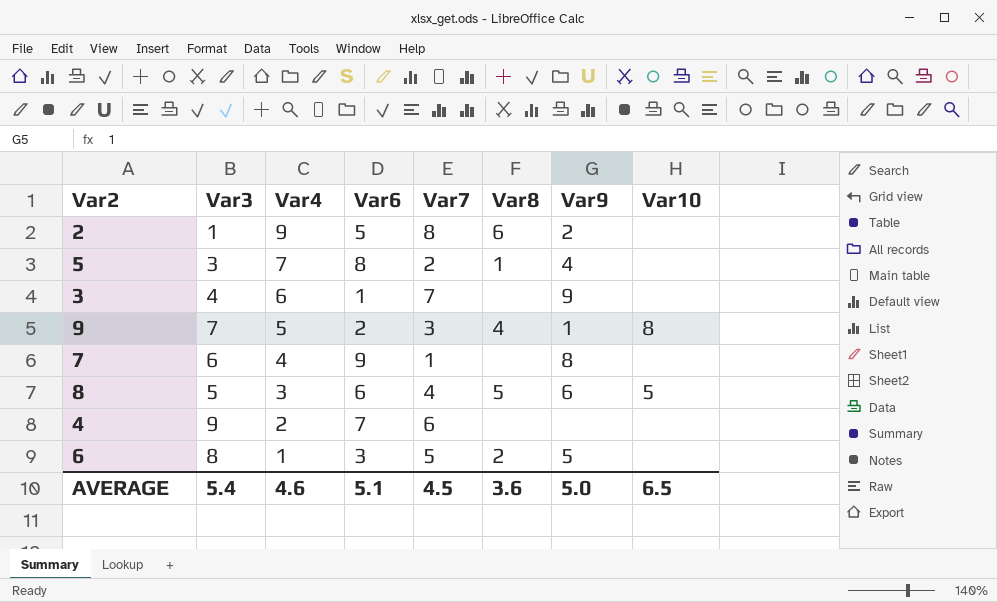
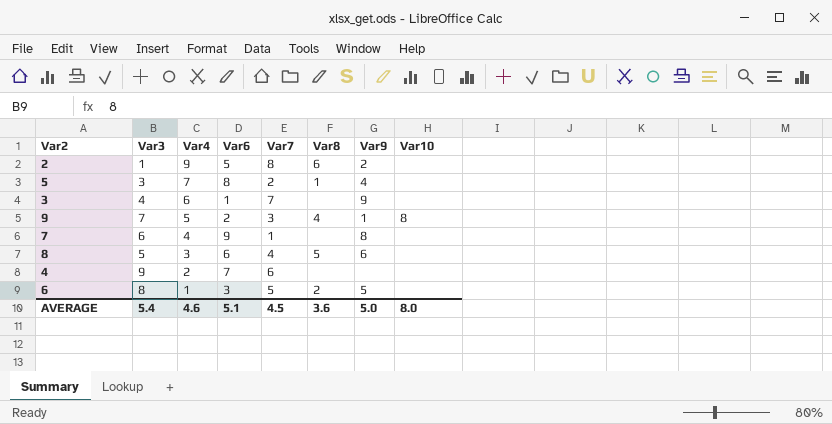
8 | Var10: 5 -> none
AVERAGE | Var10: 6.5 -> 8.0

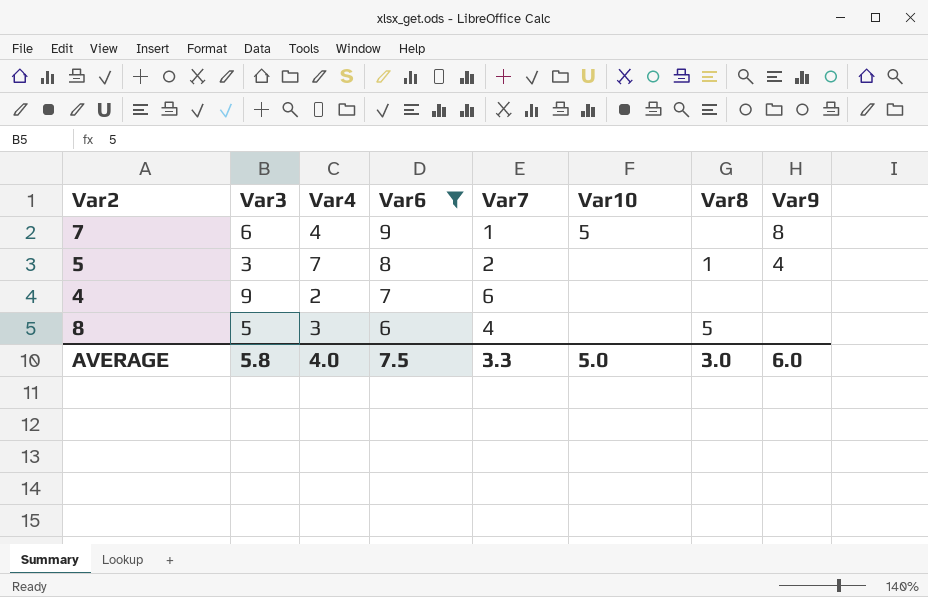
filter: none -> Var6 >= 6
row order: Var4 descending -> Var6 descending
column Var10 | position: 8 -> 6
7 | Var10: none -> 5
8 | Var9: 6 -> none
AVERAGE | Var3: 5.4 -> 5.8
AVERAGE | Var4: 4.6 -> 4.0
AVERAGE | Var6: 5.1 -> 7.5
AVERAGE | Var7: 4.5 -> 3.3
AVERAGE | Var10: 8.0 -> 5.0
AVERAGE | Var8: 3.6 -> 3.0
AVERAGE | Var9: 5.0 -> 6.0

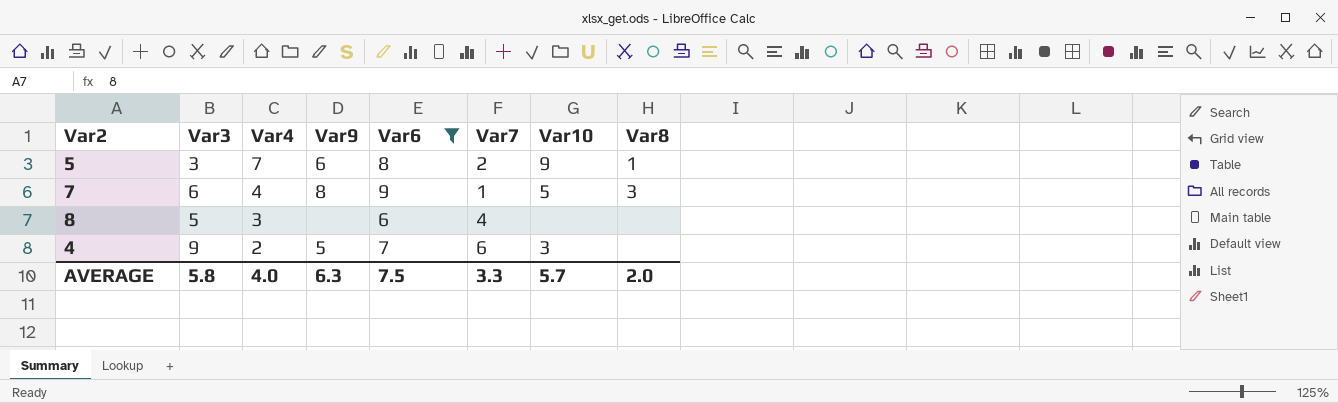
row order: Var6 descending -> Var4 descending
column Var9 | position: 8 -> 4
5 | Var9: 4 -> 6
5 | Var10: none -> 9
7 | Var8: none -> 3
8 | Var8: 5 -> none
4 | Var9: none -> 5
4 | Var10: none -> 3
AVERAGE | Var9: 6.0 -> 6.3
AVERAGE | Var10: 5.0 -> 5.7
AVERAGE | Var8: 3.0 -> 2.0

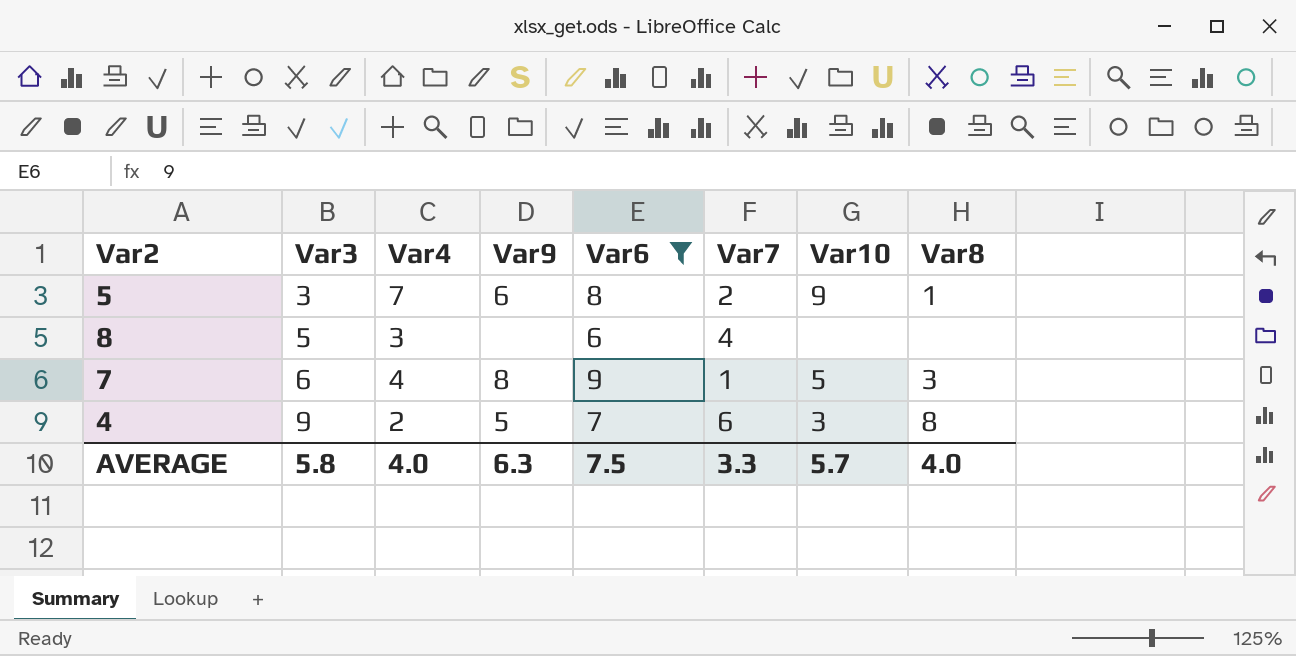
row order: Var4 descending -> Var3 ascending
4 | Var8: none -> 8
AVERAGE | Var8: 2.0 -> 4.0

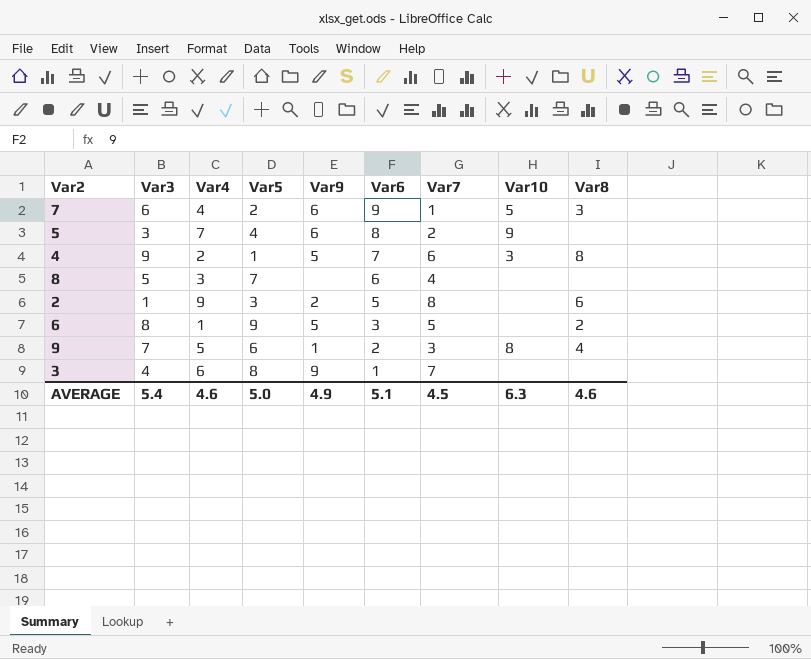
filter: Var6 >= 6 -> none
row order: Var3 ascending -> Var6 descending
column Var5 | position: none -> 4
7 | Var9: 8 -> 6
5 | Var8: 1 -> none
AVERAGE | Var3: 5.8 -> 5.4
AVERAGE | Var4: 4.0 -> 4.6
AVERAGE | Var9: 6.3 -> 4.9
AVERAGE | Var6: 7.5 -> 5.1
AVERAGE | Var7: 3.3 -> 4.5
AVERAGE | Var10: 5.7 -> 6.3
AVERAGE | Var8: 4.0 -> 4.6

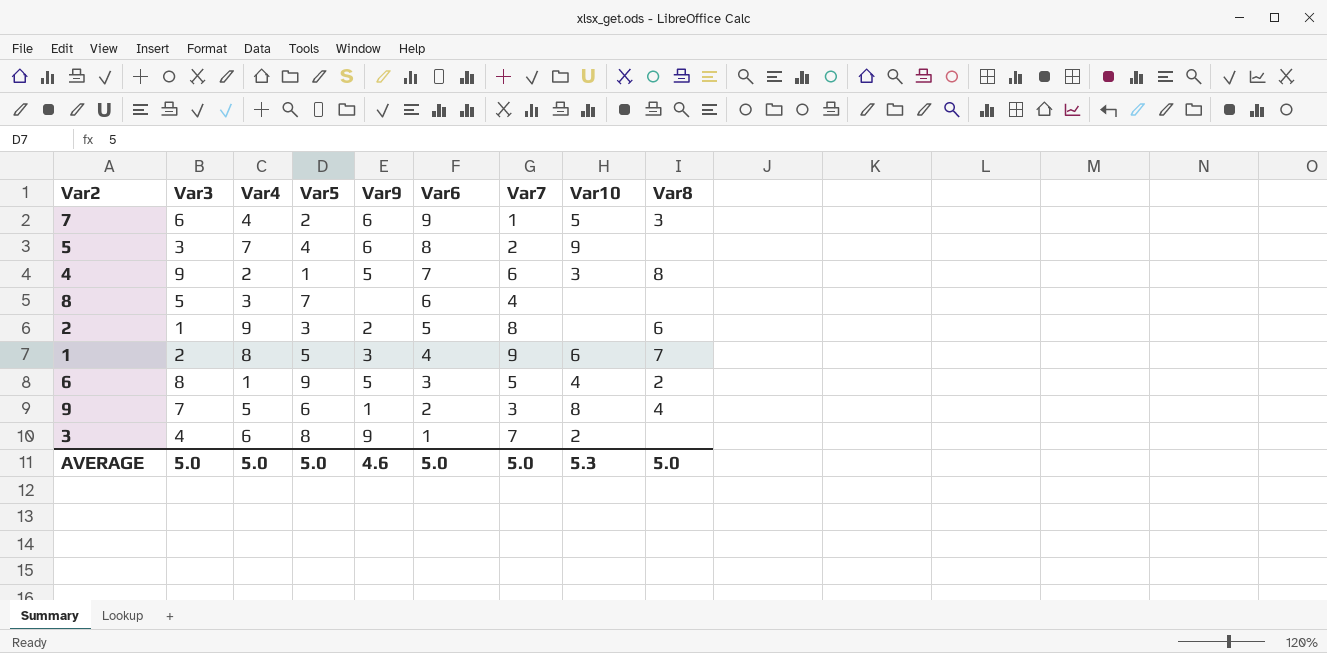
row 1: none -> 2 | 8 | 5 | 3 | 4 | 9 | 6 | 7
6 | Var10: none -> 4
3 | Var10: none -> 2
AVERAGE | Var3: 5.4 -> 5.0
AVERAGE | Var4: 4.6 -> 5.0
AVERAGE | Var9: 4.9 -> 4.6
AVERAGE | Var6: 5.1 -> 5.0
AVERAGE | Var7: 4.5 -> 5.0
AVERAGE | Var10: 6.3 -> 5.3
AVERAGE | Var8: 4.6 -> 5.0

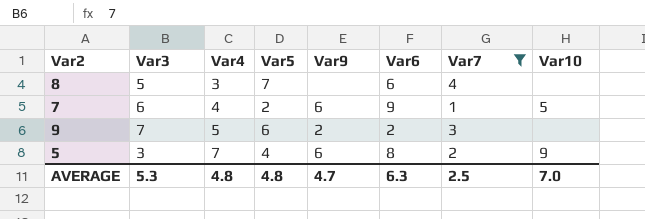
filter: none -> Var7 <= 4
row order: Var6 descending -> Var4 ascending
column Var8 | position: 9 -> none
9 | Var9: 1 -> 2
9 | Var10: 8 -> none
AVERAGE | Var3: 5.0 -> 5.3
AVERAGE | Var4: 5.0 -> 4.8
AVERAGE | Var5: 5.0 -> 4.8
AVERAGE | Var9: 4.6 -> 4.7
AVERAGE | Var6: 5.0 -> 6.3
AVERAGE | Var7: 5.0 -> 2.5
AVERAGE | Var10: 5.3 -> 7.0

